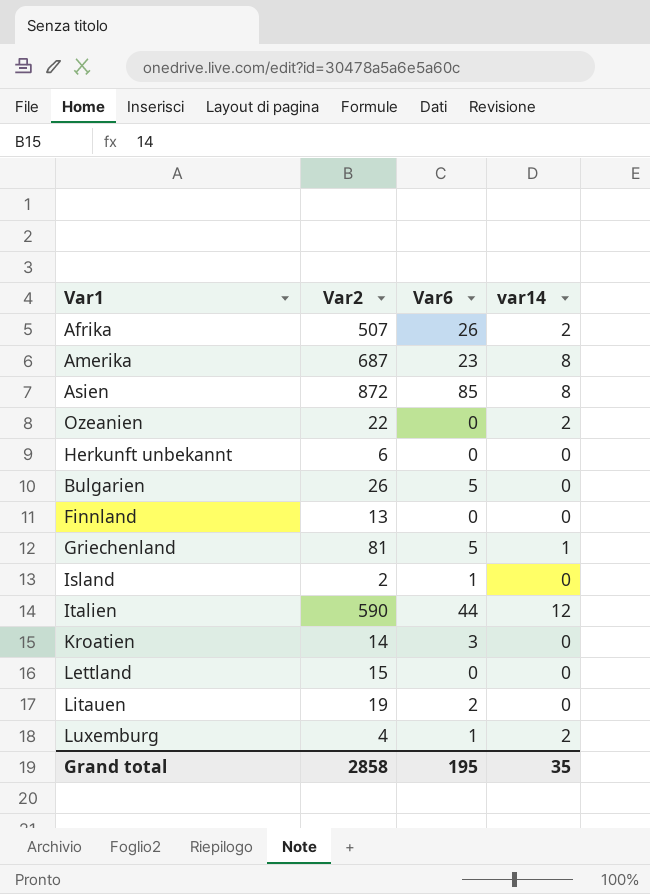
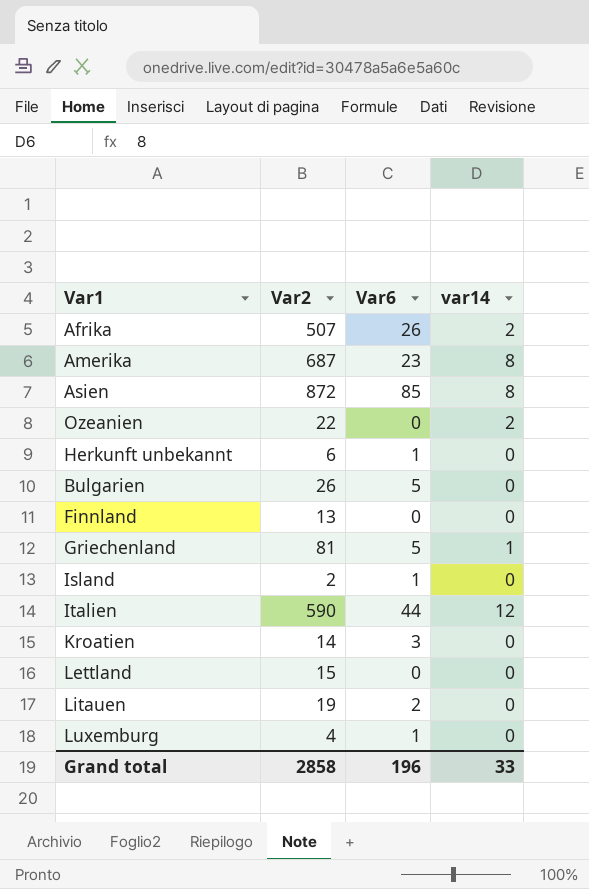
Herkunft unbekannt | Var6: 0 -> 1
Luxemburg | var14: 2 -> 0
Grand total | Var6: 195 -> 196
Grand total | var14: 35 -> 33

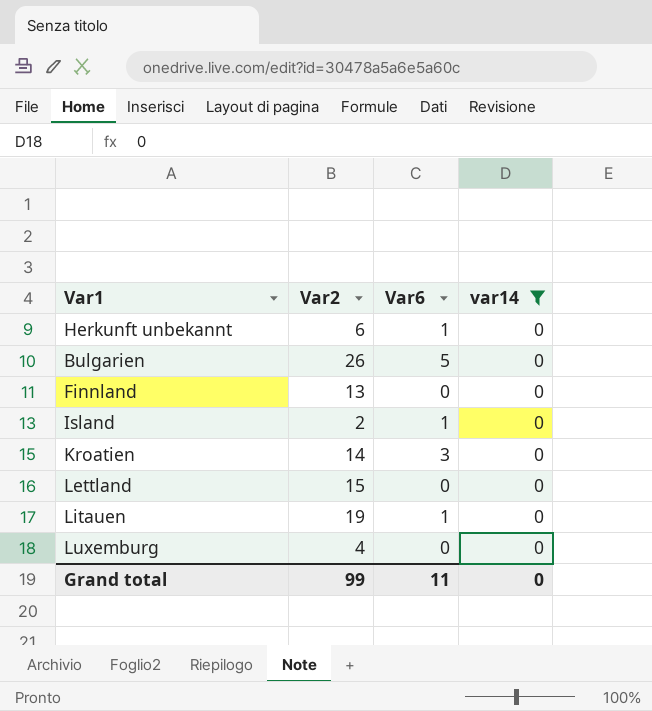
filter: none -> var14 = 0
Litauen | Var6: 2 -> 1
Luxemburg | Var6: 1 -> 0
Grand total | Var2: 2858 -> 99
Grand total | Var6: 196 -> 11
Grand total | var14: 33 -> 0

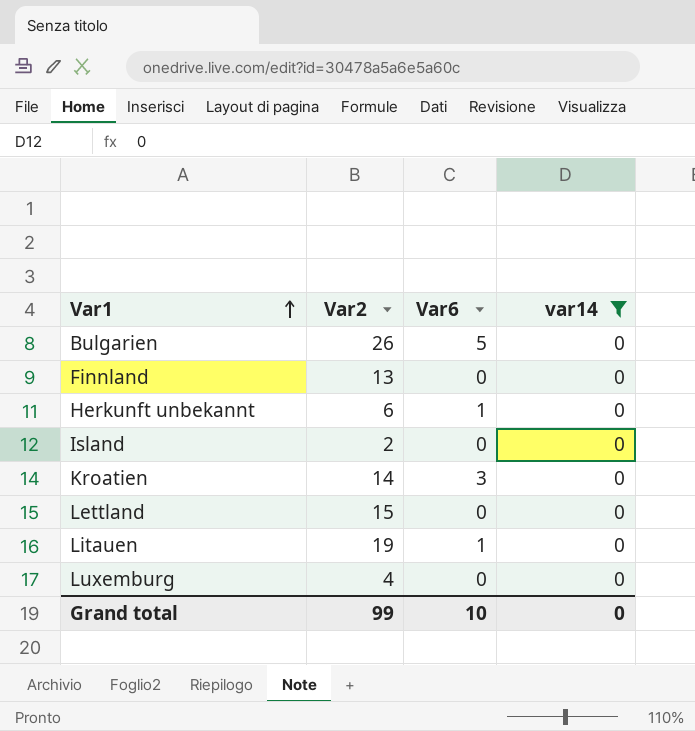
row order: none -> Var1 ascending
Island | Var6: 1 -> 0
Grand total | Var6: 11 -> 10

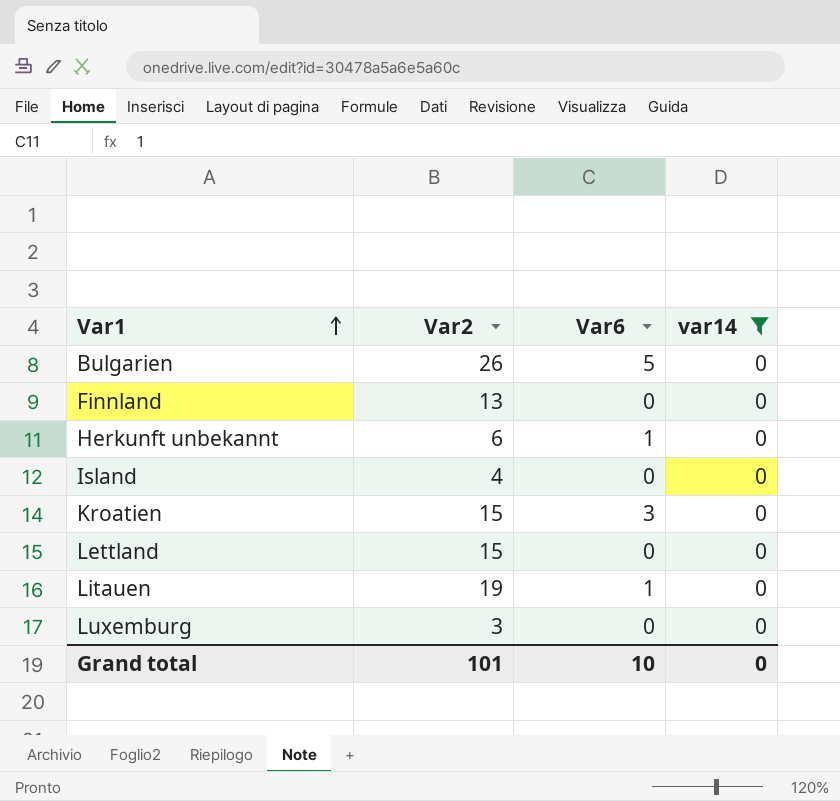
Island | Var2: 2 -> 4
Kroatien | Var2: 14 -> 15
Luxemburg | Var2: 4 -> 3
Grand total | Var2: 99 -> 101

